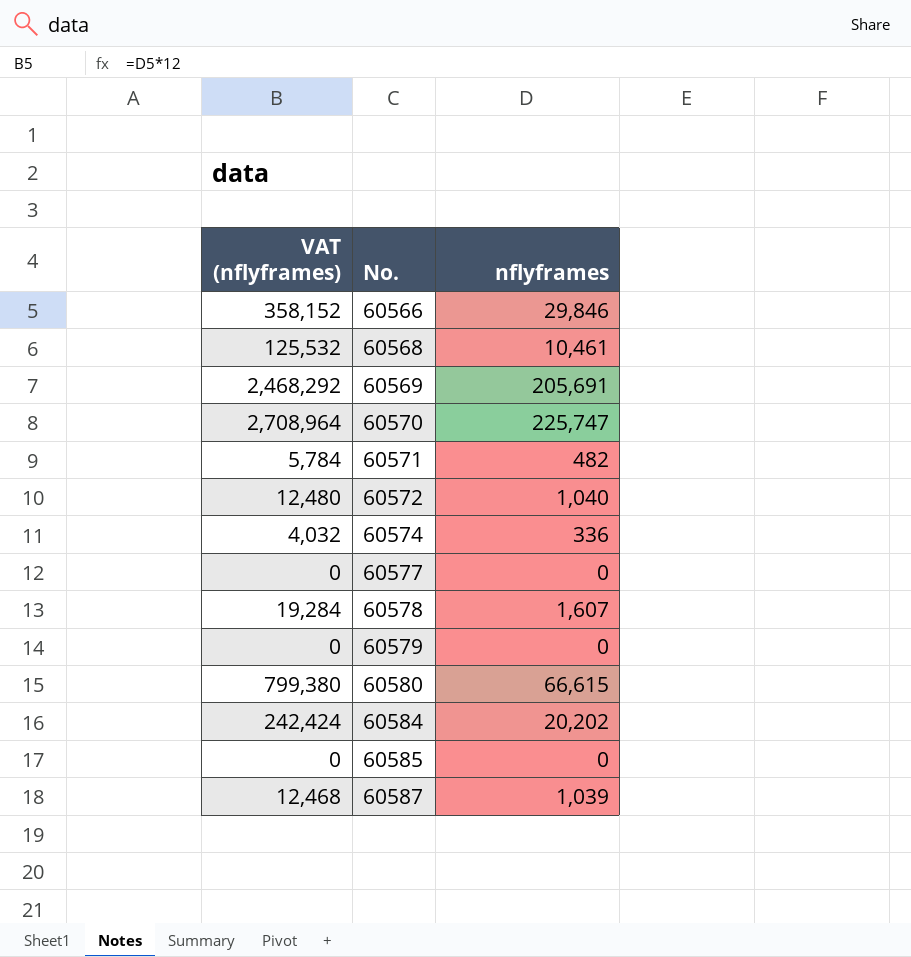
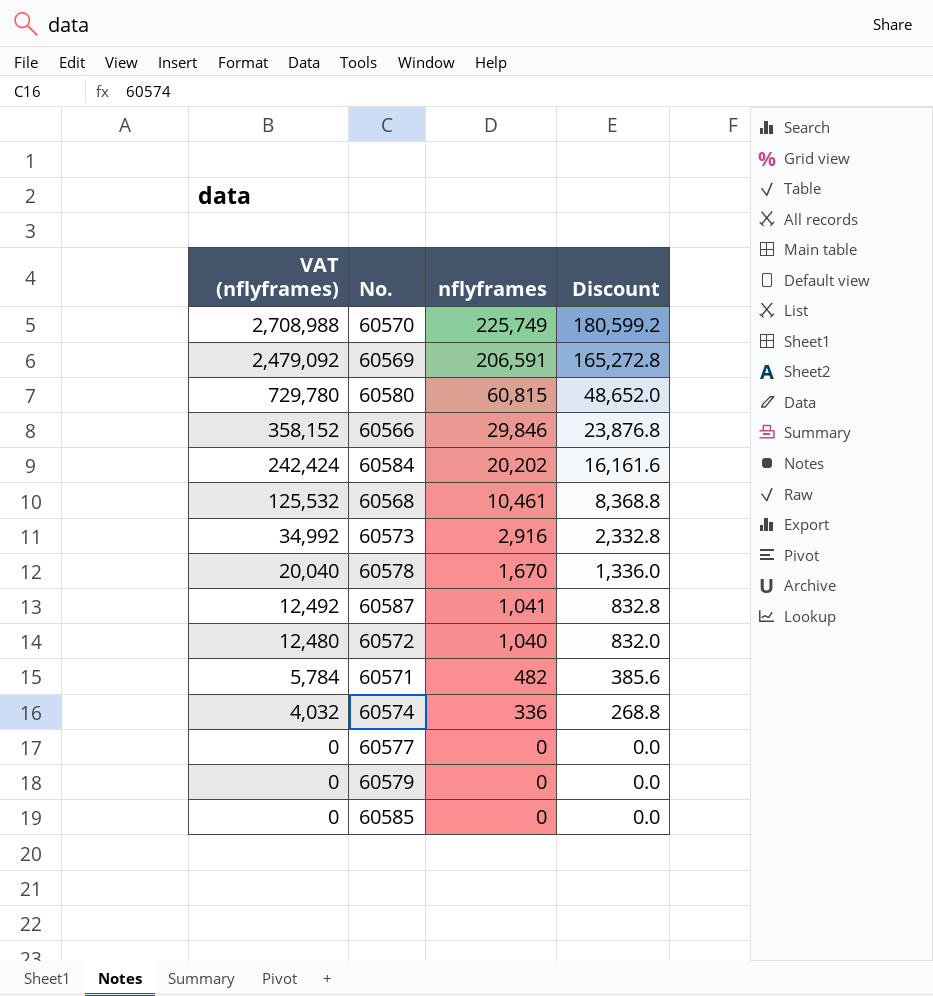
row order: No. ascending -> VAT (nflyframes) descending
column Discount | formula: none -> [nflyframes] * 0.8
60570 | VAT (nflyframes): 2,708,964 -> 2,708,988
60570 | nflyframes: 225,747 -> 225,749
60569 | VAT (nflyframes): 2,468,292 -> 2,479,092
60569 | nflyframes: 205,691 -> 206,591
60580 | VAT (nflyframes): 799,380 -> 729,780
60580 | nflyframes: 66,615 -> 60,815
row 60573: none -> 34,992 | 2,916 | 2,332.8
60578 | VAT (nflyframes): 19,284 -> 20,040
60578 | nflyframes: 1,607 -> 1,670
60587 | VAT (nflyframes): 12,468 -> 12,492
60587 | nflyframes: 1,039 -> 1,041

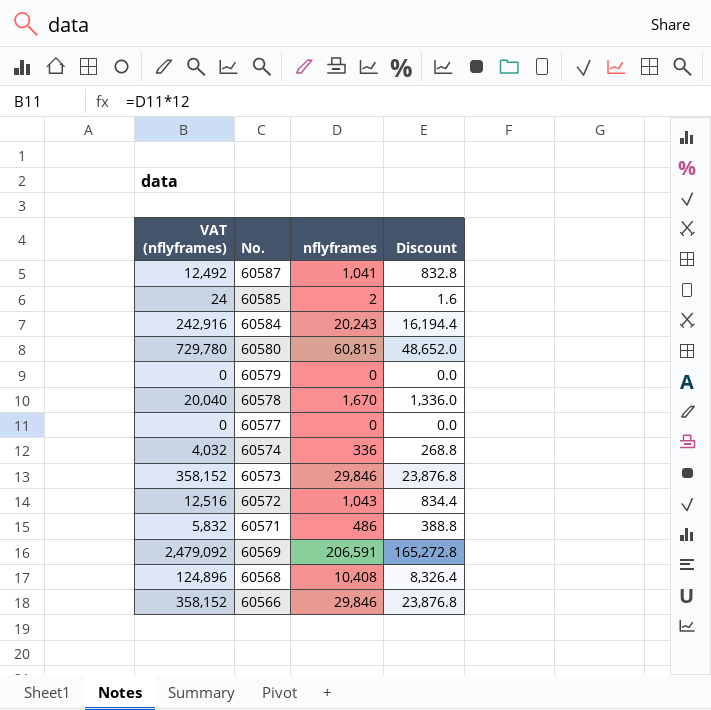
row order: VAT (nflyframes) descending -> No. descending
row 60570: 2,708,988 | 225,749 | 180,599.2 -> none
60585 | VAT (nflyframes): 0 -> 24
60585 | nflyframes: 0 -> 2
60585 | Discount: 0.0 -> 1.6
60584 | VAT (nflyframes): 242,424 -> 242,916
60584 | nflyframes: 20,202 -> 20,243
60584 | Discount: 16,161.6 -> 16,194.4
60573 | VAT (nflyframes): 34,992 -> 358,152
60573 | nflyframes: 2,916 -> 29,846
60573 | Discount: 2,332.8 -> 23,876.8
60572 | VAT (nflyframes): 12,480 -> 12,516
60572 | nflyframes: 1,040 -> 1,043
60572 | Discount: 832.0 -> 834.4
60571 | VAT (nflyframes): 5,784 -> 5,832
60571 | nflyframes: 482 -> 486
60571 | Discount: 385.6 -> 388.8
60568 | VAT (nflyframes): 125,532 -> 124,896
60568 | nflyframes: 10,461 -> 10,408
60568 | Discount: 8,368.8 -> 8,326.4

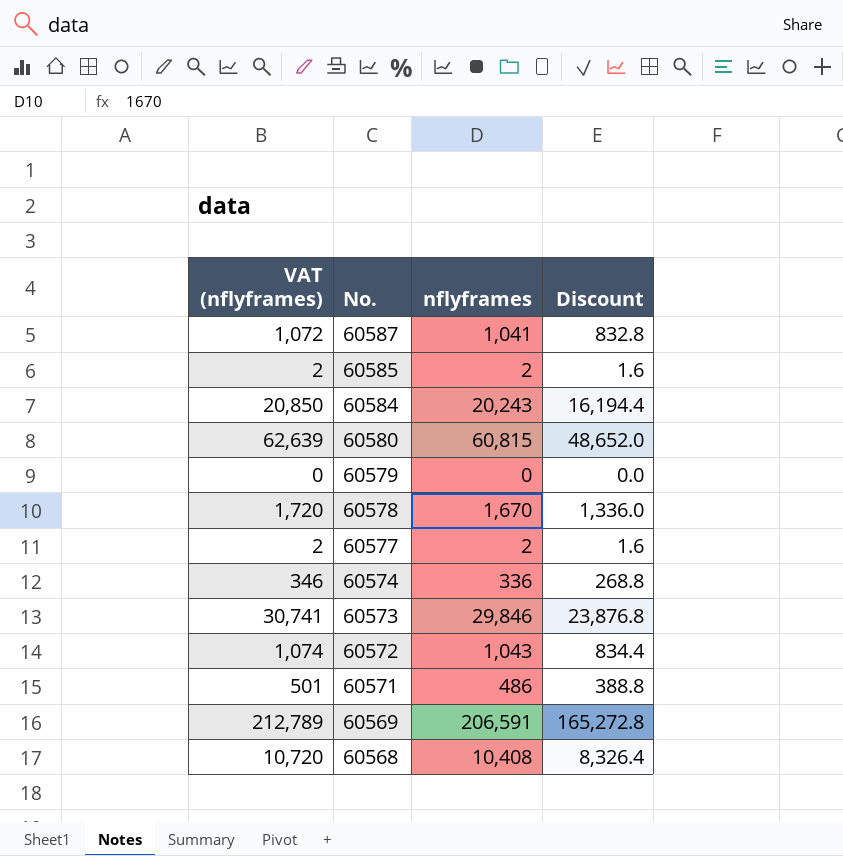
column VAT (nflyframes) | formula: [nflyframes] * 12 -> [nflyframes] * 1.03
row 60566: 358,152 | 29,846 | 23,876.8 -> none
60577 | nflyframes: 0 -> 2
60577 | Discount: 0.0 -> 1.6

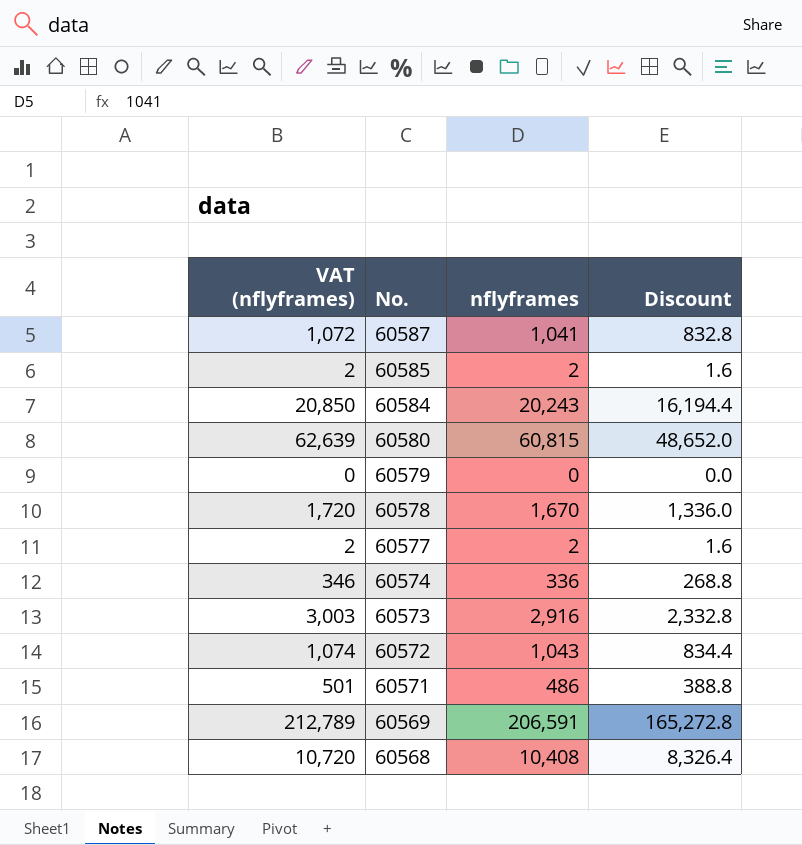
60573 | VAT (nflyframes): 30,741 -> 3,003
60573 | nflyframes: 29,846 -> 2,916
60573 | Discount: 23,876.8 -> 2,332.8

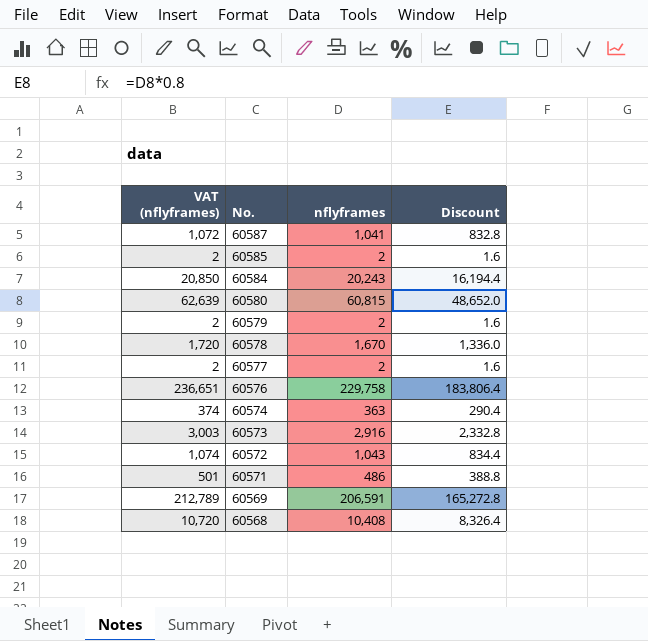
60579 | VAT (nflyframes): 0 -> 2
60579 | nflyframes: 0 -> 2
60579 | Discount: 0.0 -> 1.6
row 60576: none -> 236,651 | 229,758 | 183,806.4
60574 | VAT (nflyframes): 346 -> 374
60574 | nflyframes: 336 -> 363
60574 | Discount: 268.8 -> 290.4

